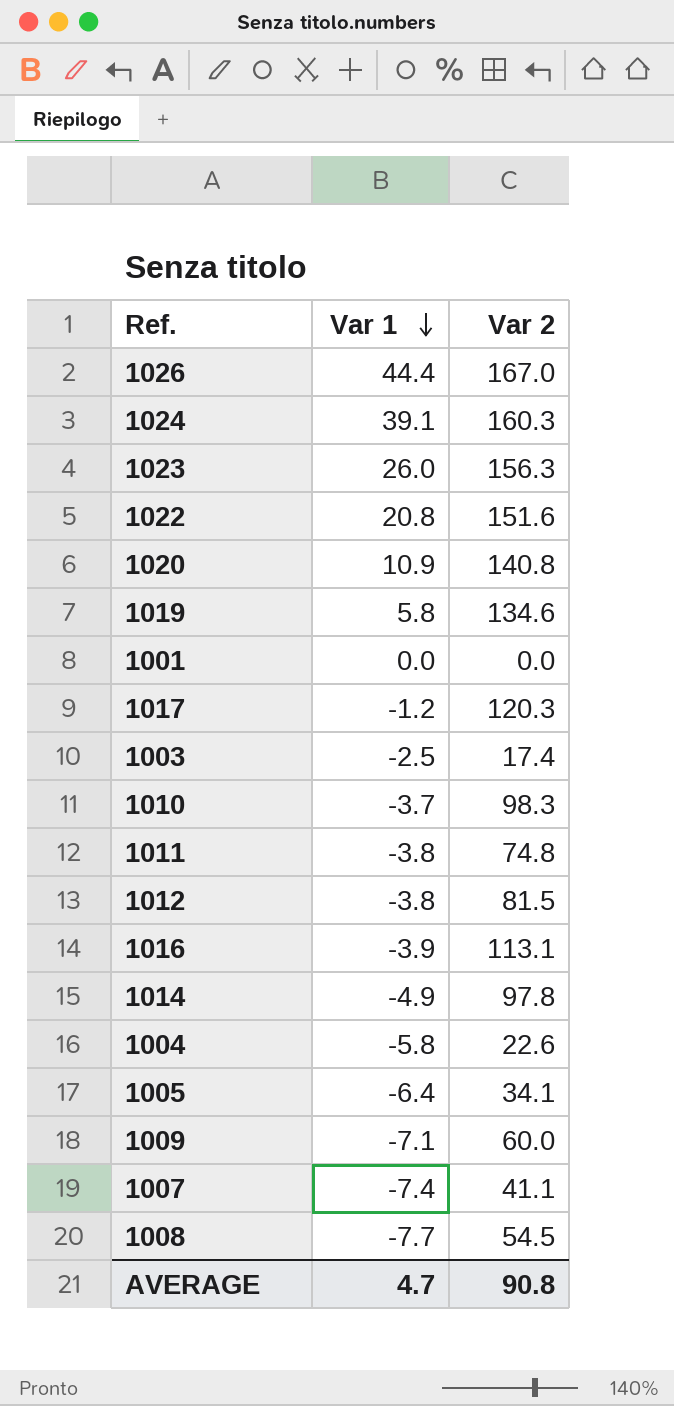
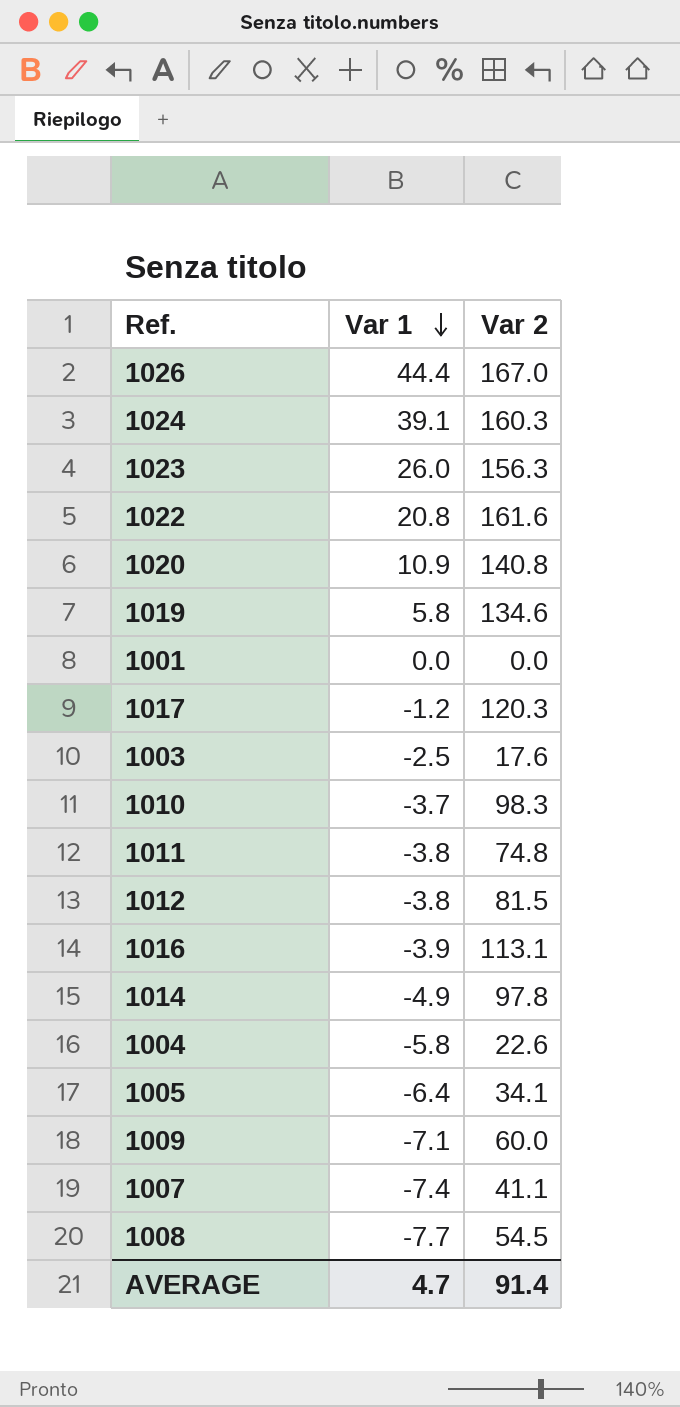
1022 | Var 2: 151.6 -> 161.6
1003 | Var 2: 17.4 -> 17.6
AVERAGE | Var 2: 90.8 -> 91.4

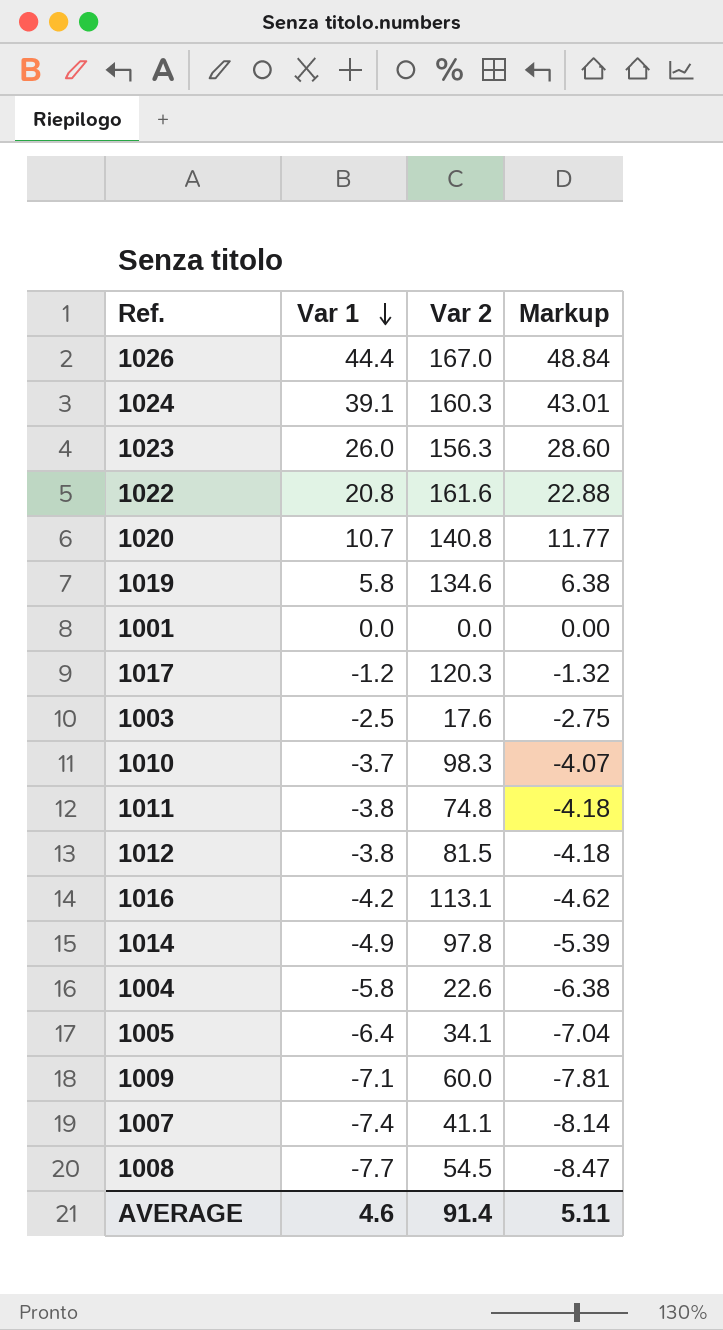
column Markup | formula: none -> [Var 1] * 1.1
1020 | Var 1: 10.9 -> 10.7
1016 | Var 1: -3.9 -> -4.2
AVERAGE | Var 1: 4.7 -> 4.6

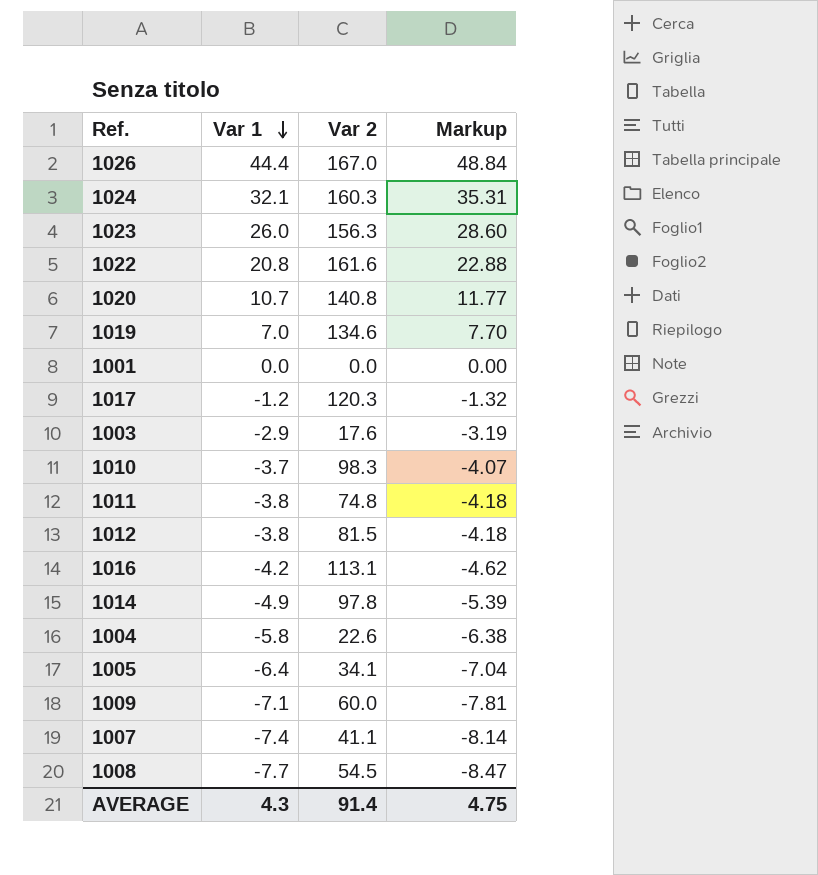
1024 | Var 1: 39.1 -> 32.1
1024 | Markup: 43.01 -> 35.31
1019 | Var 1: 5.8 -> 7.0
1019 | Markup: 6.38 -> 7.70
1003 | Var 1: -2.5 -> -2.9
1003 | Markup: -2.75 -> -3.19
AVERAGE | Var 1: 4.6 -> 4.3
AVERAGE | Markup: 5.11 -> 4.75

